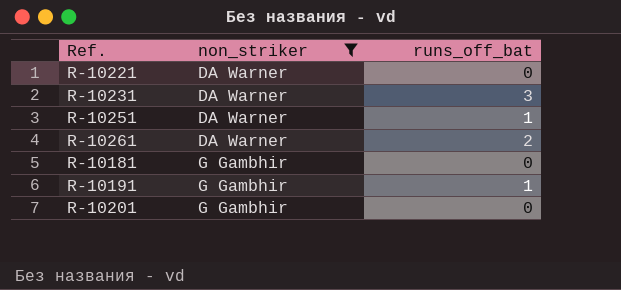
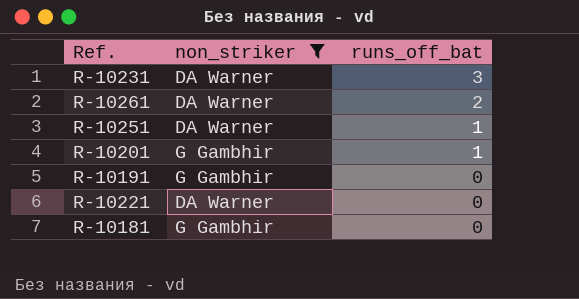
row order: non_striker ascending -> runs_off_bat descending
R-10201 | runs_off_bat: 0 -> 1
R-10191 | runs_off_bat: 1 -> 0

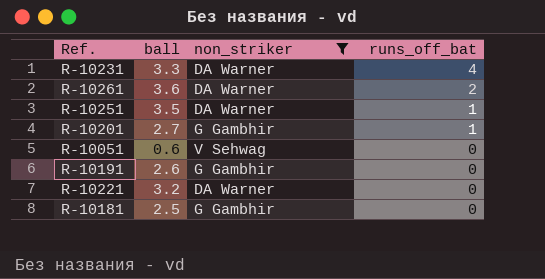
column ball | position: none -> 2
R-10231 | runs_off_bat: 3 -> 4
row R-10051: none -> 0.6 | V Sehwag | 0

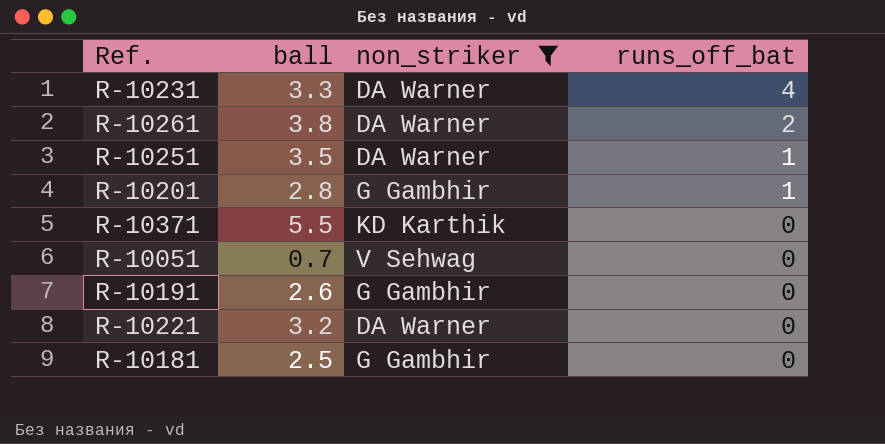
R-10261 | ball: 3.6 -> 3.8
R-10201 | ball: 2.7 -> 2.8
row R-10371: none -> 5.5 | KD Karthik | 0
R-10051 | ball: 0.6 -> 0.7

